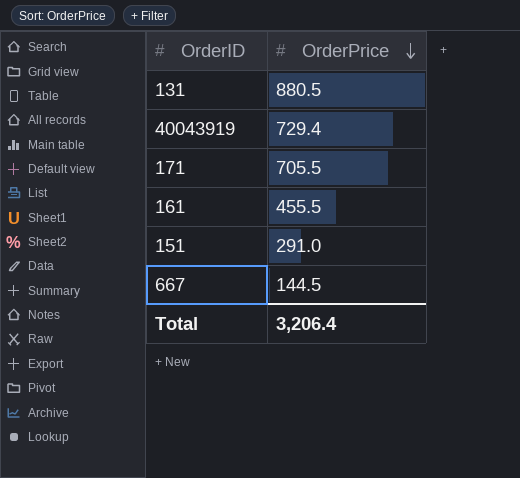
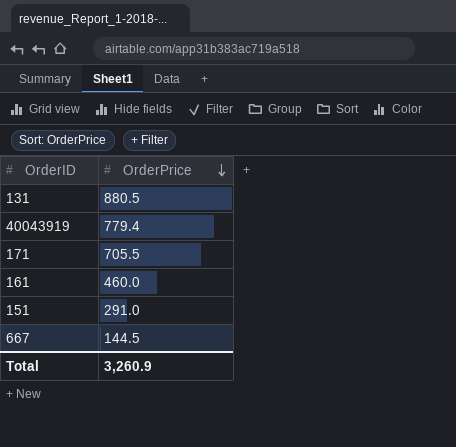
40043919 | OrderPrice: 729.4 -> 779.4
161 | OrderPrice: 455.5 -> 460.0
Total | OrderPrice: 3,206.4 -> 3,260.9

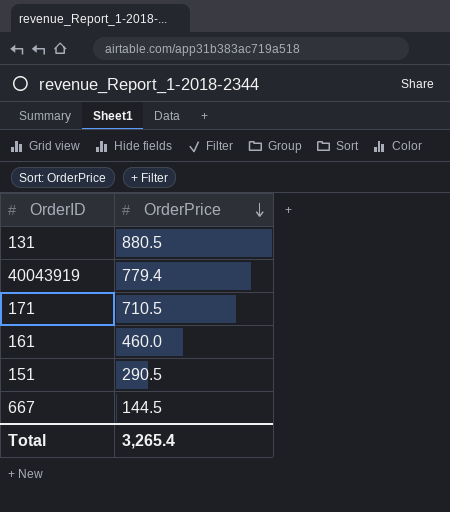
171 | OrderPrice: 705.5 -> 710.5
151 | OrderPrice: 291.0 -> 290.5
Total | OrderPrice: 3,260.9 -> 3,265.4

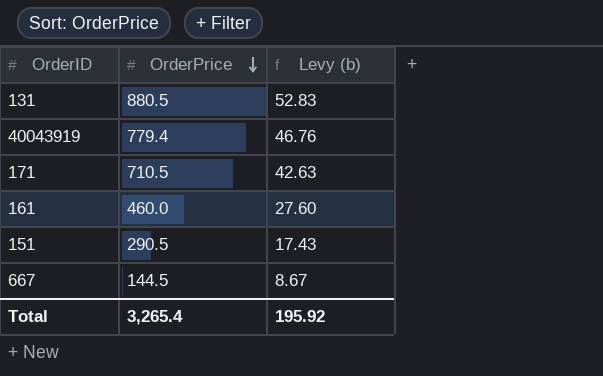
column Levy (b) | formula: none -> [OrderPrice] * 0.06

